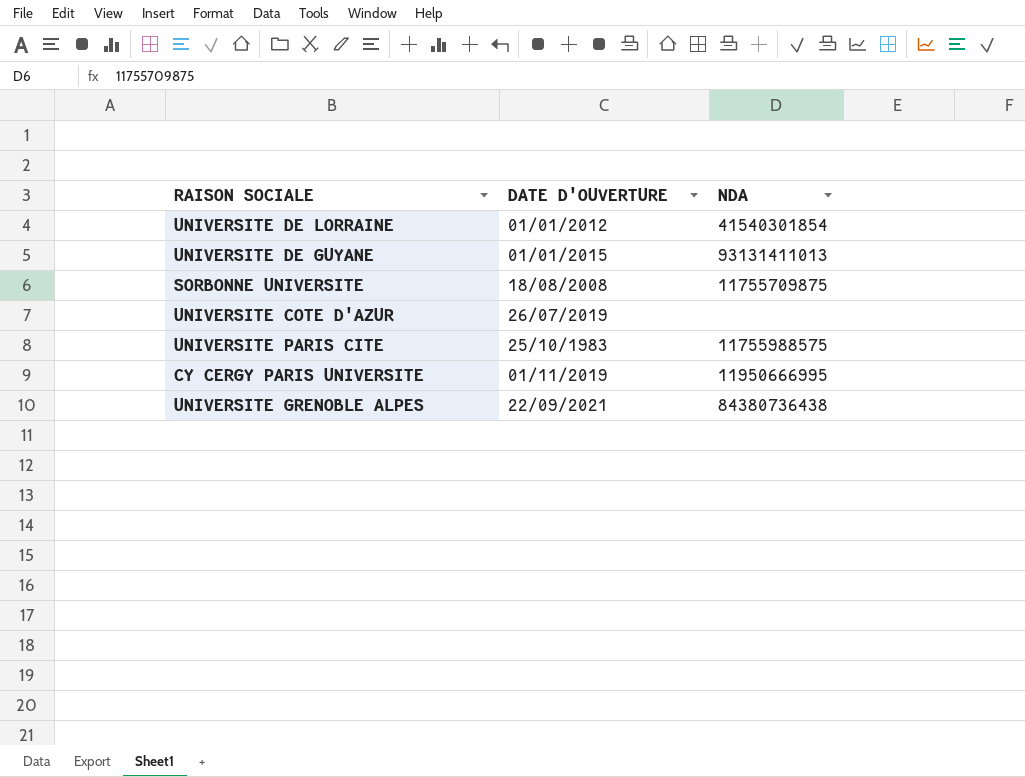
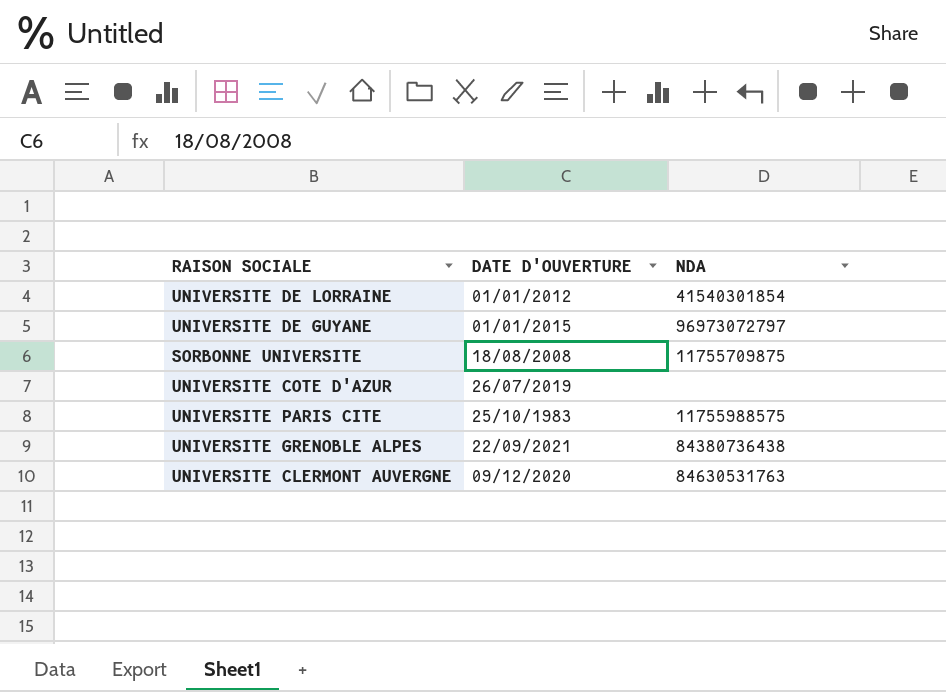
row CY CERGY PARIS UNIVERSITE: 01/11/2019 | 11950666995 -> none
UNIVERSITE DE GUYANE | NDA: 93131411013 -> 96973072797
row UNIVERSITE CLERMONT AUVERGNE: none -> 09/12/2020 | 84630531763

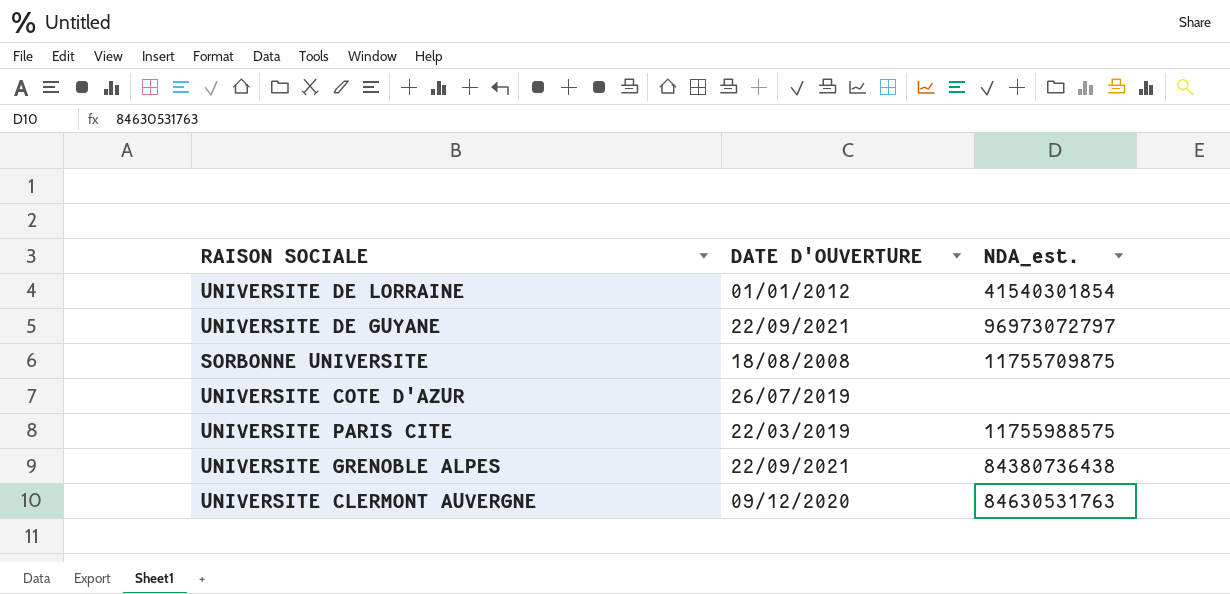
column name: NDA -> NDA_est.
UNIVERSITE DE GUYANE | DATE D'OUVERTURE: 01/01/2015 -> 22/09/2021
UNIVERSITE PARIS CITE | DATE D'OUVERTURE: 25/10/1983 -> 22/03/2019

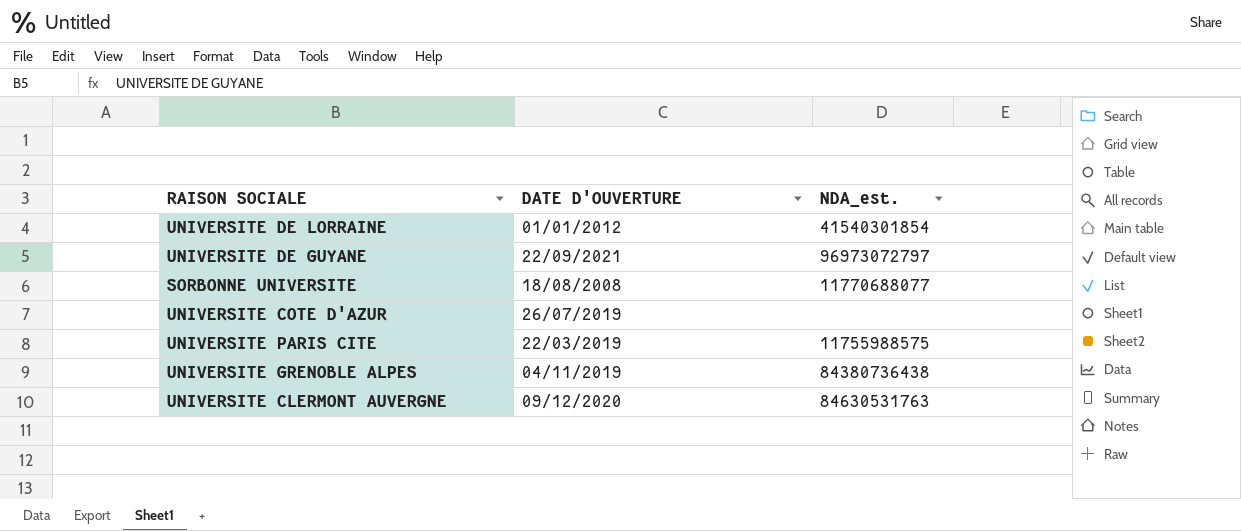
SORBONNE UNIVERSITE | NDA_est.: 11755709875 -> 11770688077
UNIVERSITE GRENOBLE ALPES | DATE D'OUVERTURE: 22/09/2021 -> 04/11/2019

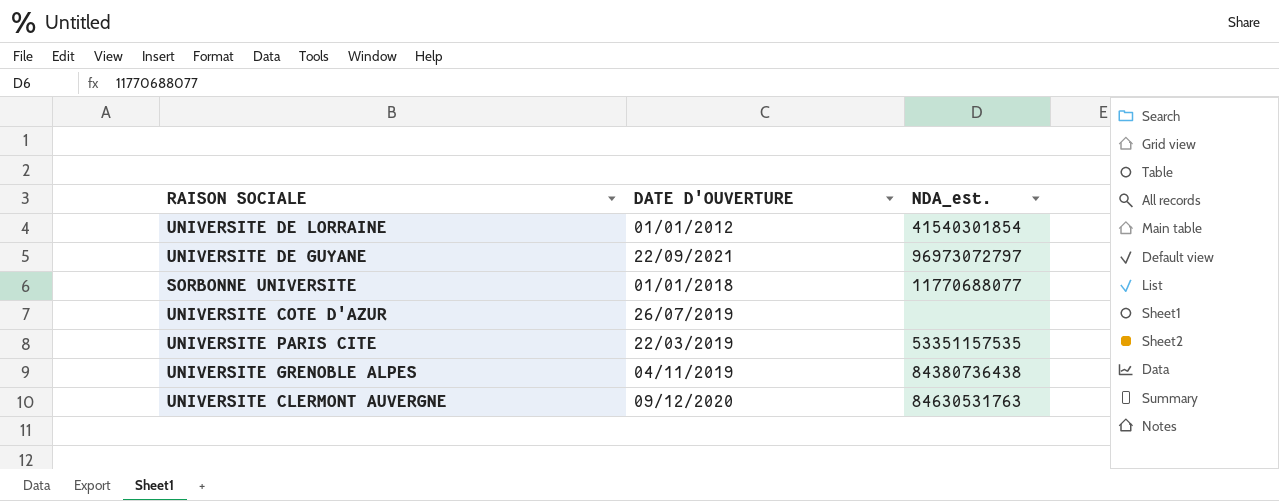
SORBONNE UNIVERSITE | DATE D'OUVERTURE: 18/08/2008 -> 01/01/2018
UNIVERSITE PARIS CITE | NDA_est.: 11755988575 -> 53351157535

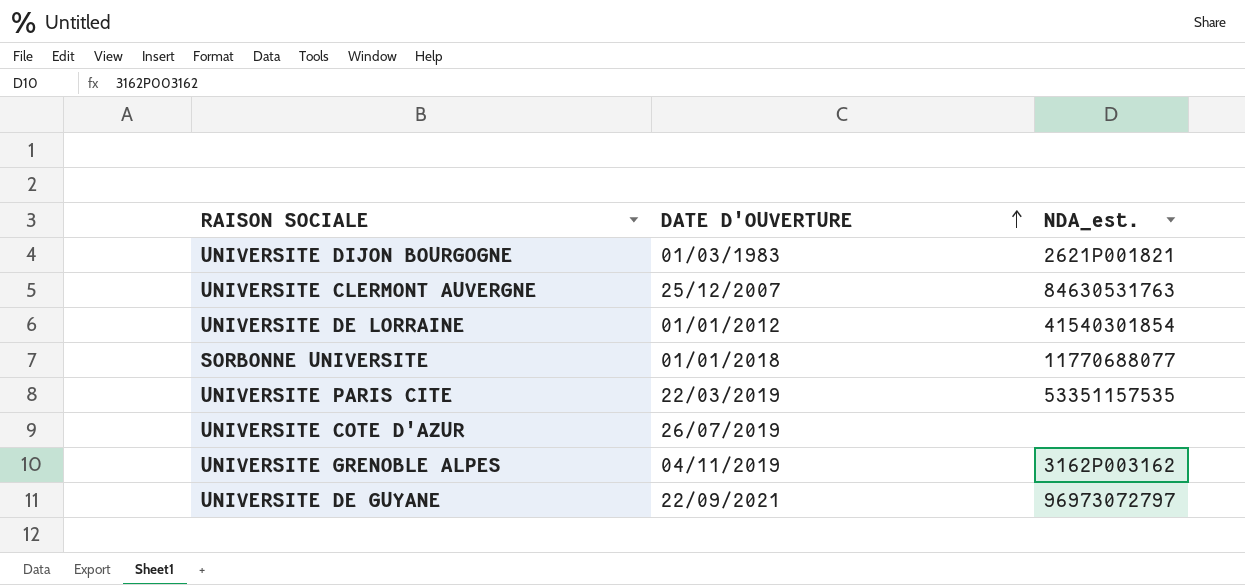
row order: none -> DATE D'OUVERTURE ascending
row UNIVERSITE DIJON BOURGOGNE: none -> 01/03/1983 | 2621P001821
UNIVERSITE CLERMONT AUVERGNE | DATE D'OUVERTURE: 09/12/2020 -> 25/12/2007
UNIVERSITE GRENOBLE ALPES | NDA_est.: 84380736438 -> 3162P003162

